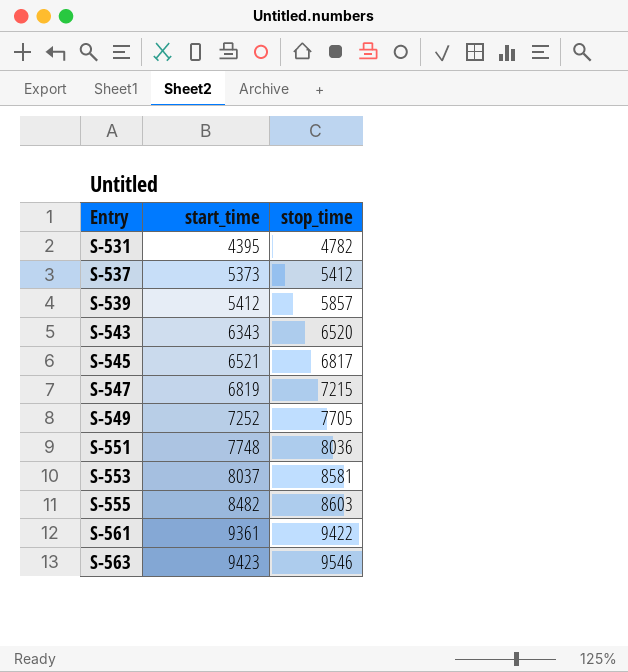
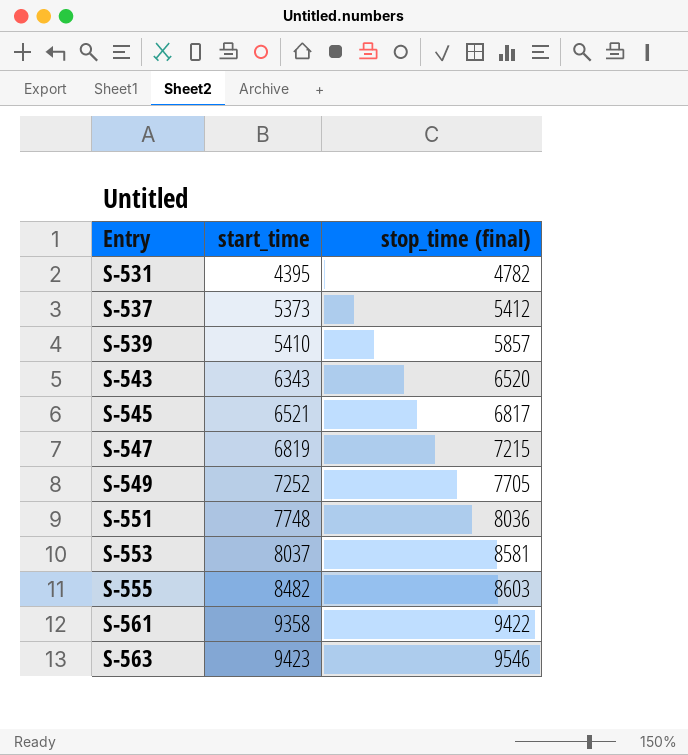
column name: stop_time -> stop_time (final)
S-539 | start_time: 5412 -> 5410
S-561 | start_time: 9361 -> 9358

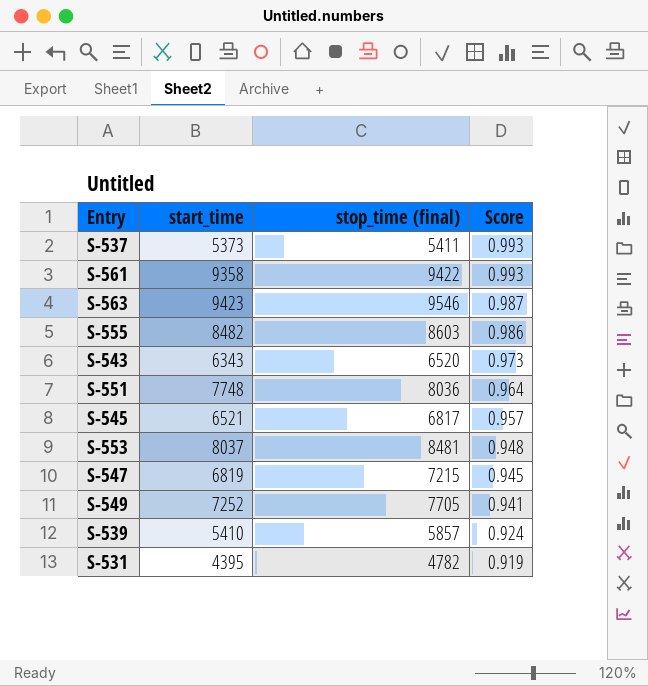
row order: Entry ascending -> Score descending
column Score | formula: none -> [start_time] / [stop_time (final)]
S-537 | stop_time (final): 5412 -> 5411
S-553 | stop_time (final): 8581 -> 8481

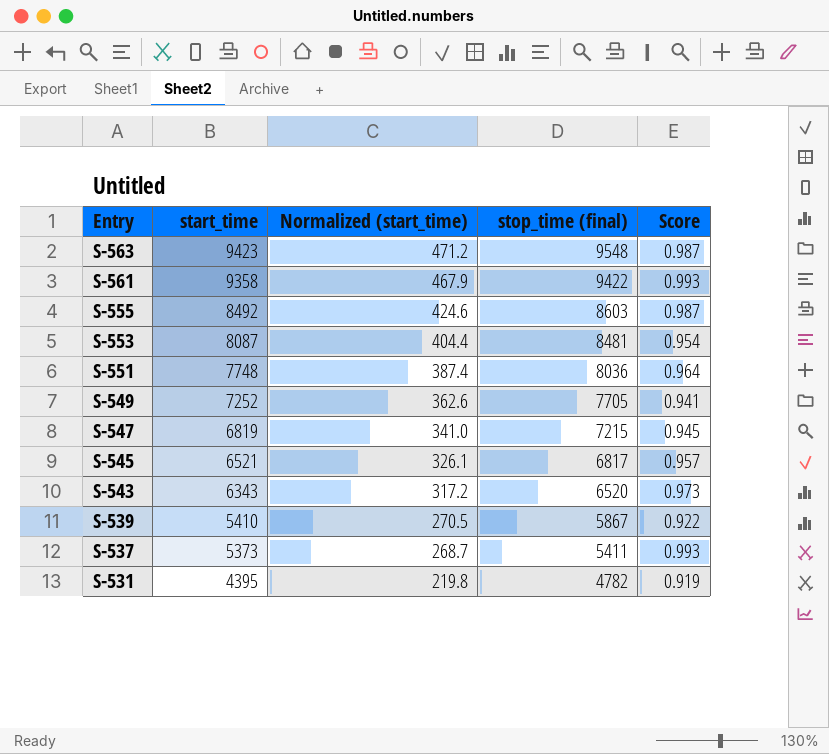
row order: Score descending -> Entry descending
column Normalized (start_time) | formula: none -> [start_time] * 0.05
S-563 | stop_time (final): 9546 -> 9548
S-555 | start_time: 8482 -> 8492
S-555 | Score: 0.986 -> 0.987
S-553 | start_time: 8037 -> 8087
S-553 | Score: 0.948 -> 0.954
S-539 | stop_time (final): 5857 -> 5867
S-539 | Score: 0.924 -> 0.922

